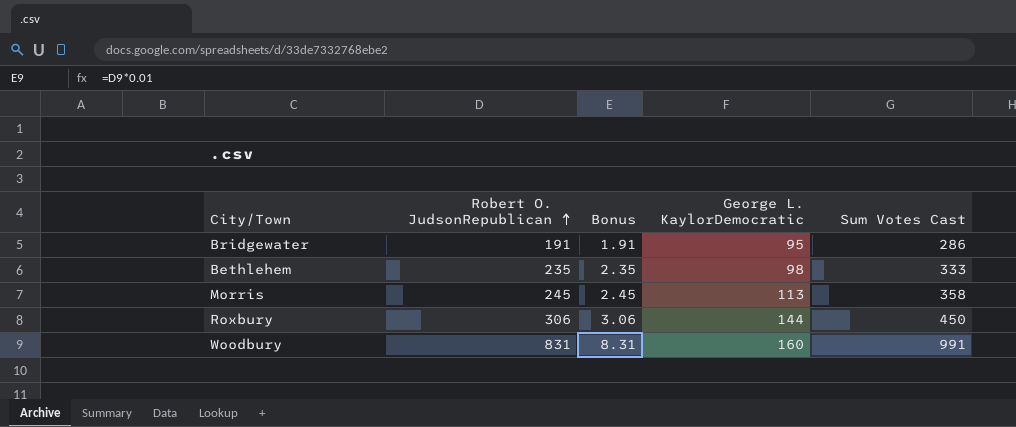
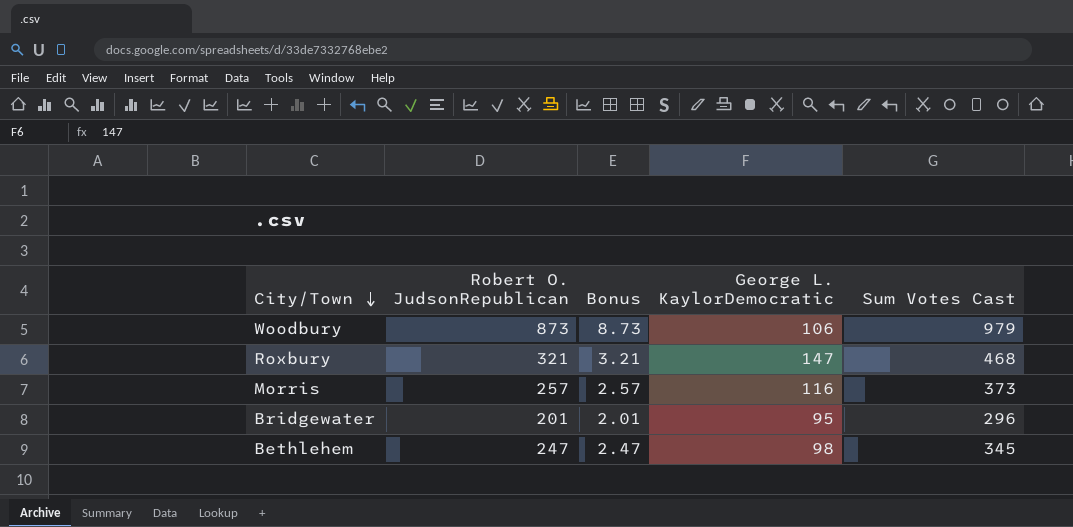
row order: Robert O. JudsonRepublican ascending -> City/Town descending
Woodbury | Robert O. JudsonRepublican: 831 -> 873
Woodbury | Bonus: 8.31 -> 8.73
Woodbury | George L. KaylorDemocratic: 160 -> 106
Woodbury | Sum Votes Cast: 991 -> 979
Roxbury | Robert O. JudsonRepublican: 306 -> 321
Roxbury | Bonus: 3.06 -> 3.21
Roxbury | George L. KaylorDemocratic: 144 -> 147
Roxbury | Sum Votes Cast: 450 -> 468
Morris | Robert O. JudsonRepublican: 245 -> 257
Morris | Bonus: 2.45 -> 2.57
Morris | George L. KaylorDemocratic: 113 -> 116
Morris | Sum Votes Cast: 358 -> 373
Bridgewater | Robert O. JudsonRepublican: 191 -> 201
Bridgewater | Bonus: 1.91 -> 2.01
Bridgewater | Sum Votes Cast: 286 -> 296
Bethlehem | Robert O. JudsonRepublican: 235 -> 247
Bethlehem | Bonus: 2.35 -> 2.47
Bethlehem | Sum Votes Cast: 333 -> 345

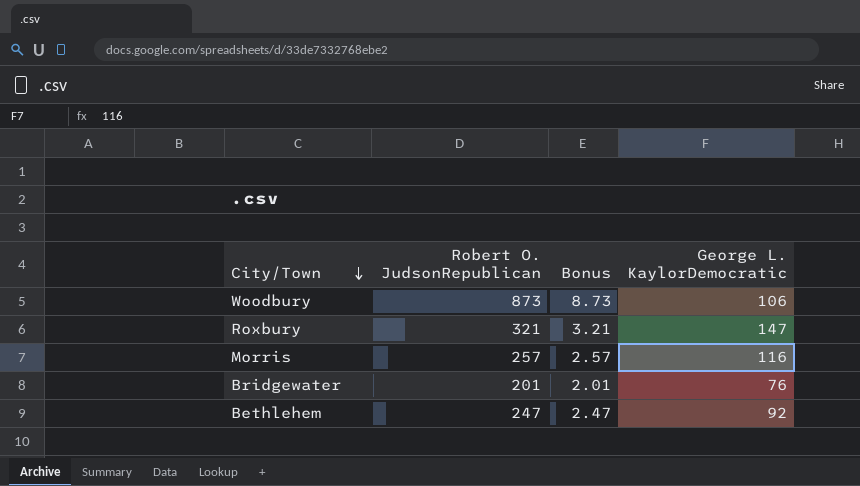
column Sum Votes Cast | formula: [Robert O. JudsonRepublican] + [George L. KaylorDemocratic] -> none
Bridgewater | George L. KaylorDemocratic: 95 -> 76
Bethlehem | George L. KaylorDemocratic: 98 -> 92

